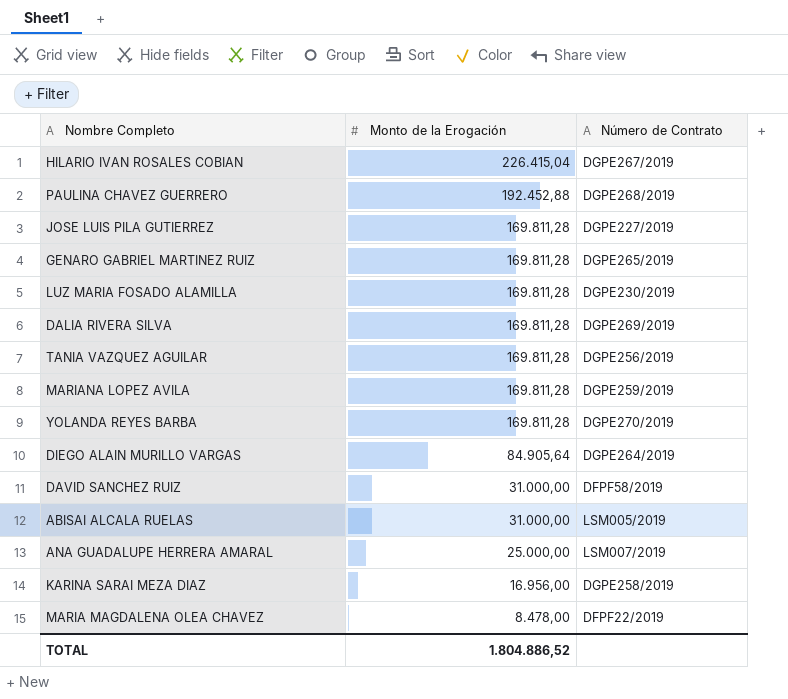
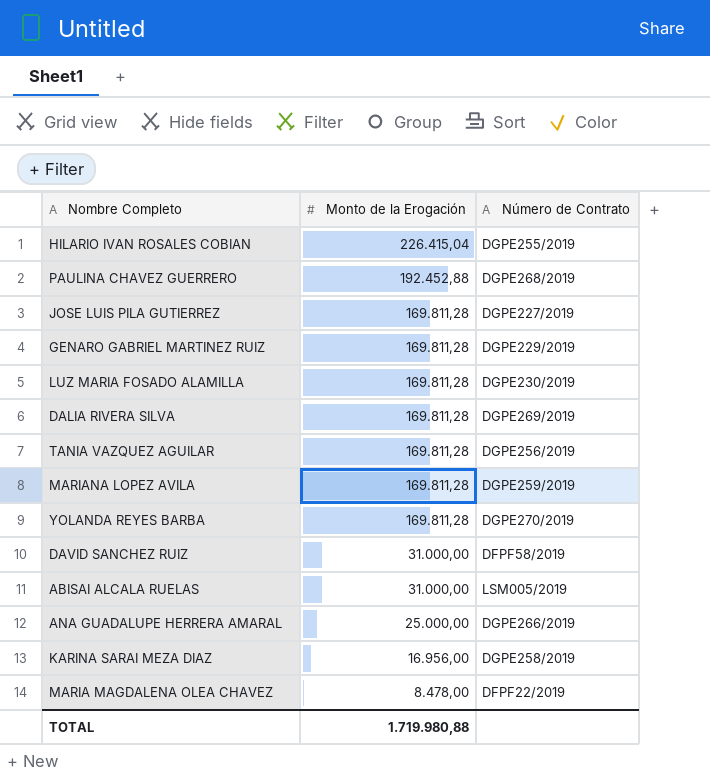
row DIEGO ALAIN MURILLO VARGAS: 84.905,64 | DGPE264/2019 -> none
HILARIO IVAN ROSALES COBIAN | Número de Contrato: DGPE267/2019 -> DGPE255/2019
GENARO GABRIEL MARTINEZ RUIZ | Número de Contrato: DGPE265/2019 -> DGPE229/2019
ANA GUADALUPE HERRERA AMARAL | Número de Contrato: LSM007/2019 -> DGPE266/2019
TOTAL | Monto de la Erogación: 1.804.886,52 -> 1.719.980,88

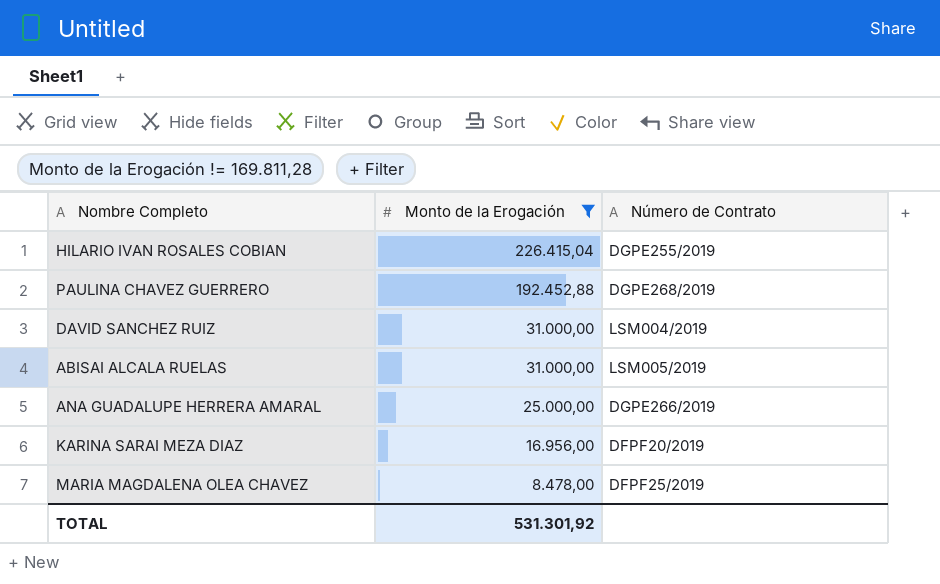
filter: none -> Monto de la Erogación != 169.811,28
DAVID SANCHEZ RUIZ | Número de Contrato: DFPF58/2019 -> LSM004/2019
KARINA SARAI MEZA DIAZ | Número de Contrato: DGPE258/2019 -> DFPF20/2019
MARIA MAGDALENA OLEA CHAVEZ | Número de Contrato: DFPF22/2019 -> DFPF25/2019
TOTAL | Monto de la Erogación: 1.719.980,88 -> 531.301,92

